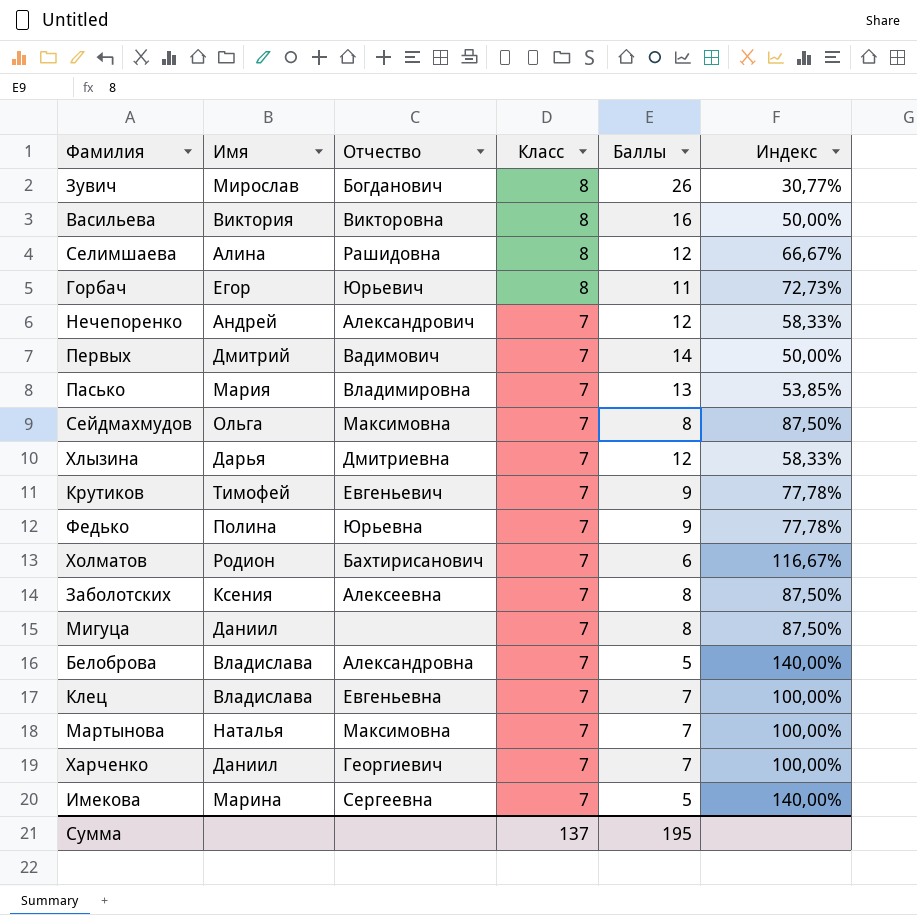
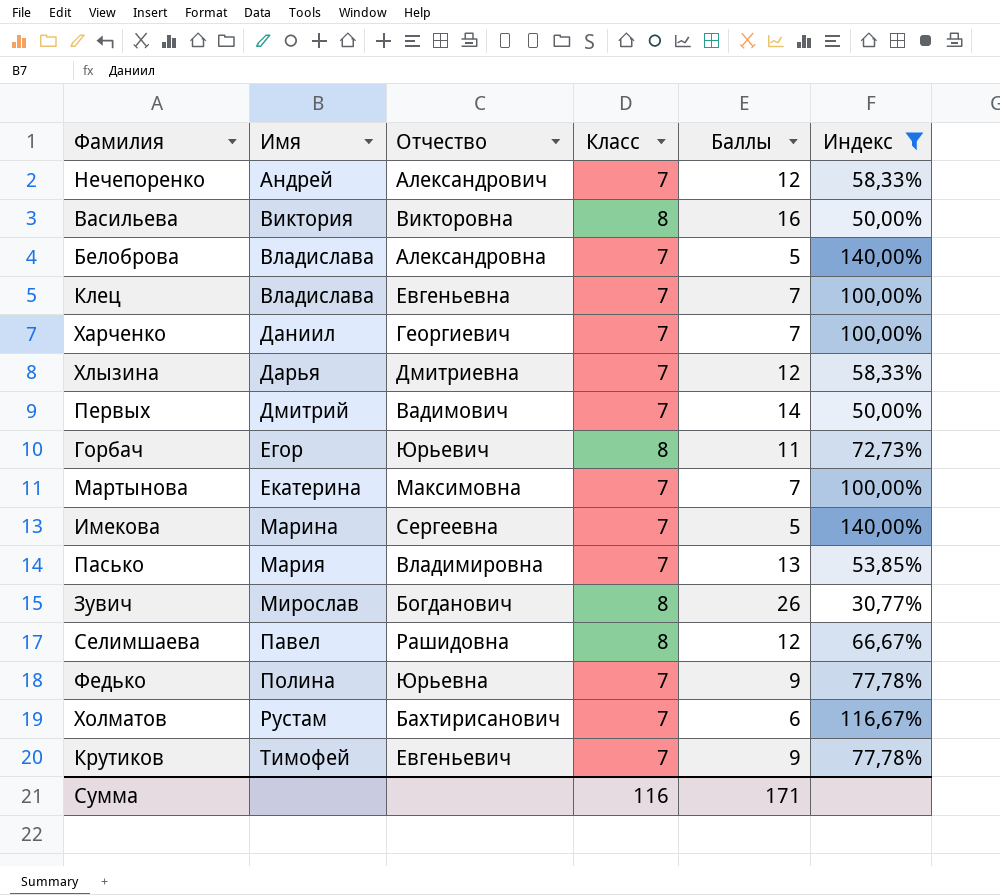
filter: none -> Индекс != 87,50%
row order: Класс descending -> Имя ascending
Мартынова | Имя: Наталья -> Екатерина
Селимшаева | Имя: Алина -> Павел
Холматов | Имя: Родион -> Рустам
Сумма | Класс: 137 -> 116
Сумма | Баллы: 195 -> 171

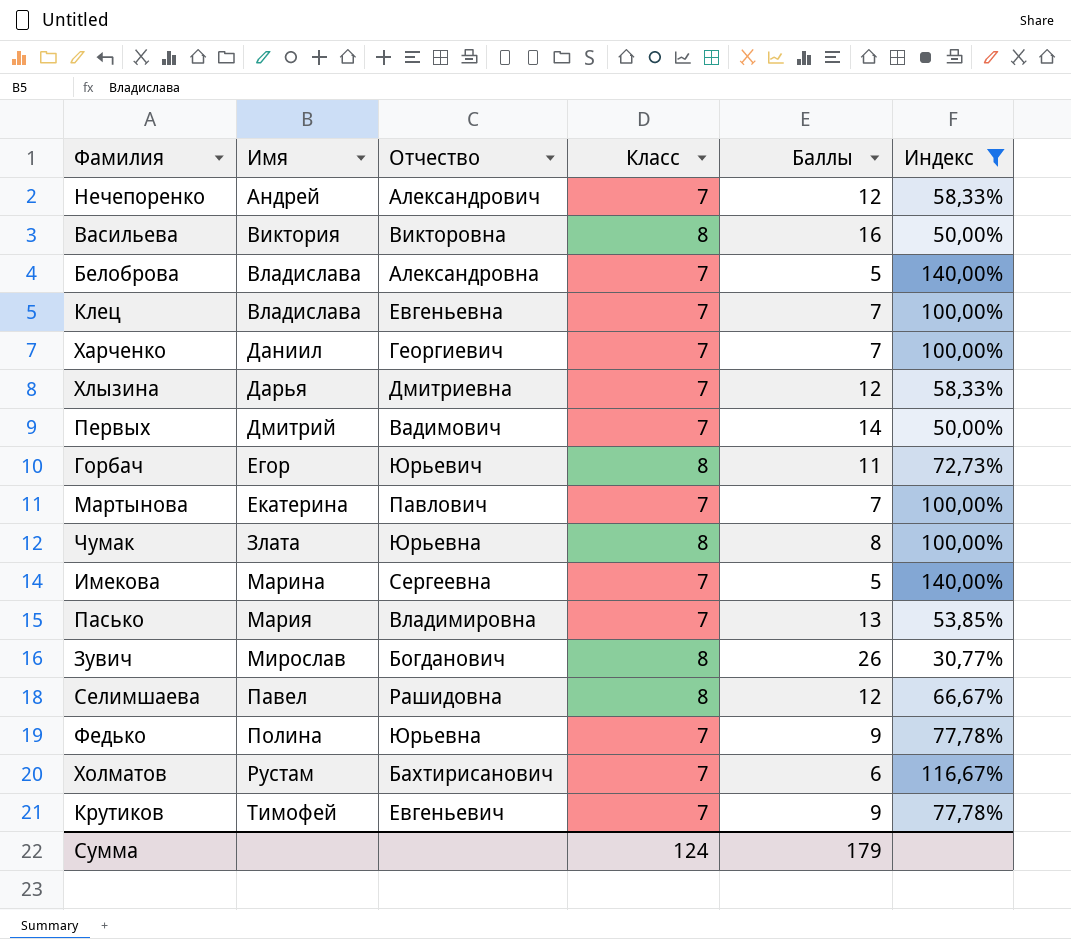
Мартынова | Отчество: Максимовна -> Павлович
row Чумак: none -> Злата | Юрьевна | 8 | 8 | 100,00%
Сумма | Класс: 116 -> 124
Сумма | Баллы: 171 -> 179

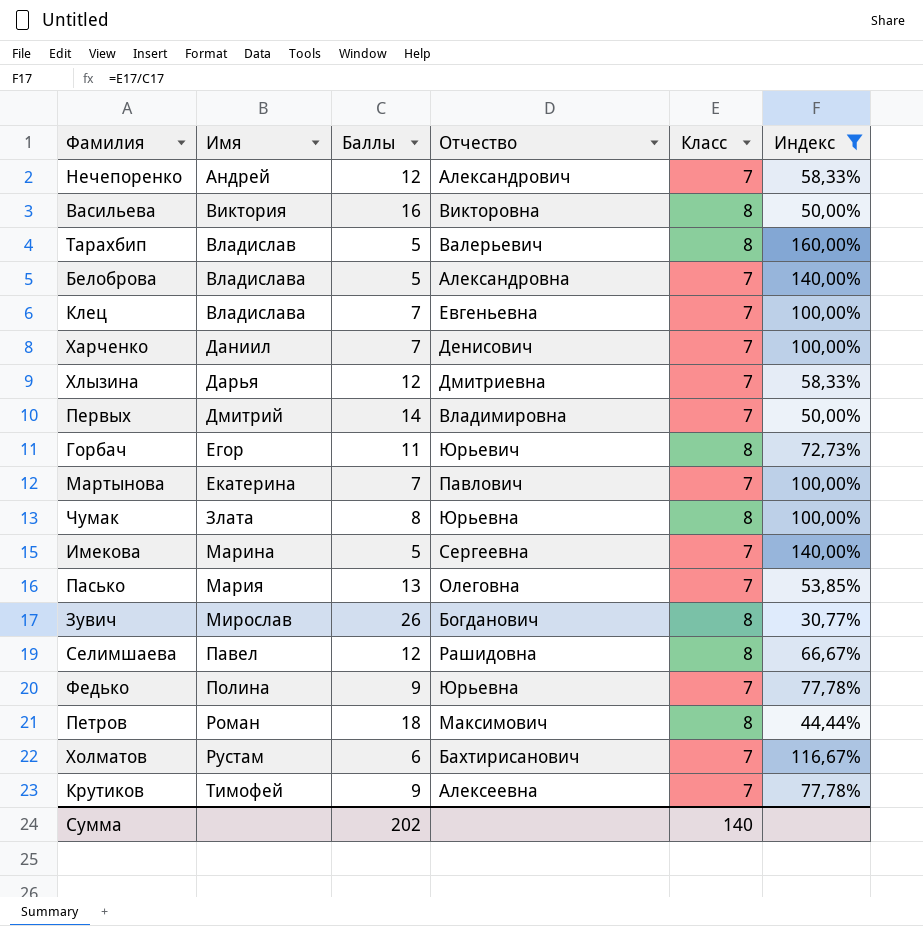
column Баллы | position: 5 -> 3
row Тарахбип: none -> Владислав | 5 | Валерьевич | 8 | 160,00%
Харченко | Отчество: Георгиевич -> Денисович
Первых | Отчество: Вадимович -> Владимировна
Пасько | Отчество: Владимировна -> Олеговна
row Петров: none -> Роман | 18 | Максимович | 8 | 44,44%
Крутиков | Отчество: Евгеньевич -> Алексеевна
Сумма | Баллы: 179 -> 202
Сумма | Класс: 124 -> 140

